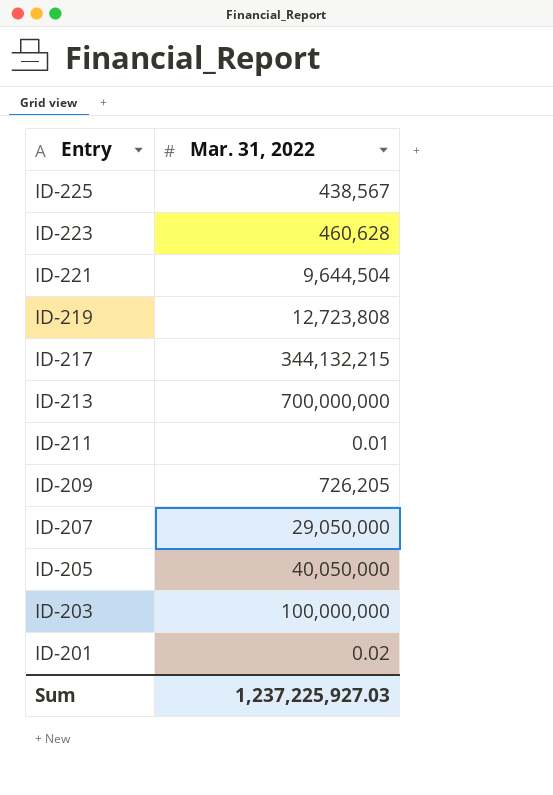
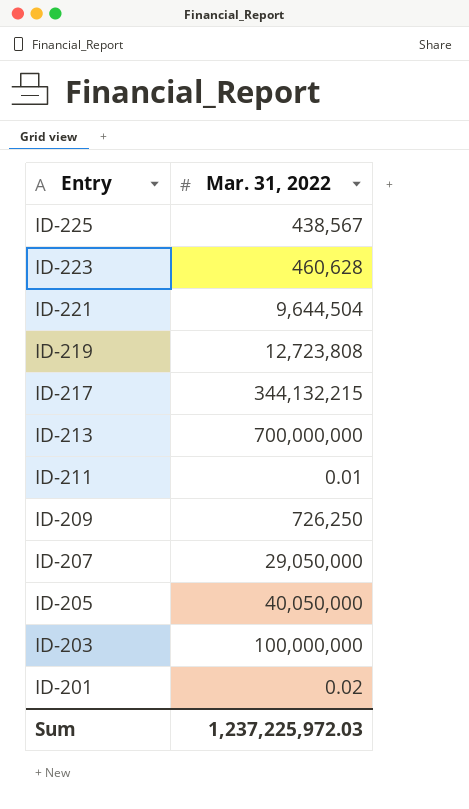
ID-209 | Mar. 31, 2022: 726,205 -> 726,250
Sum | Mar. 31, 2022: 1,237,225,927.03 -> 1,237,225,972.03

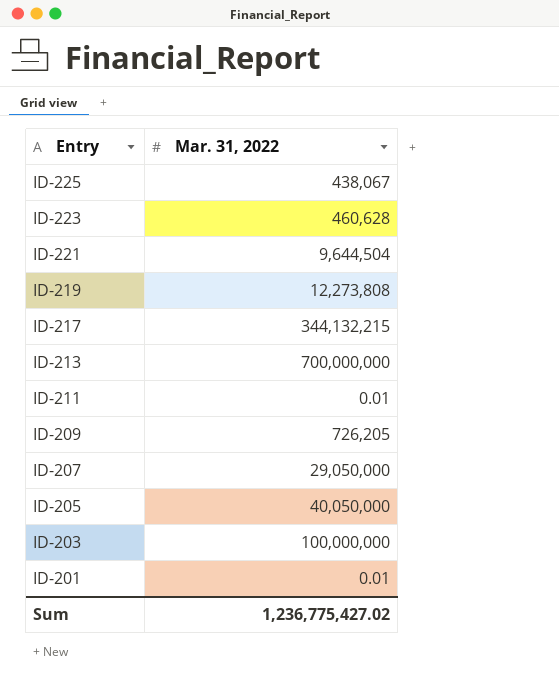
ID-225 | Mar. 31, 2022: 438,567 -> 438,067
ID-219 | Mar. 31, 2022: 12,723,808 -> 12,273,808
ID-209 | Mar. 31, 2022: 726,250 -> 726,205
ID-201 | Mar. 31, 2022: 0.02 -> 0.01
Sum | Mar. 31, 2022: 1,237,225,972.03 -> 1,236,775,427.02

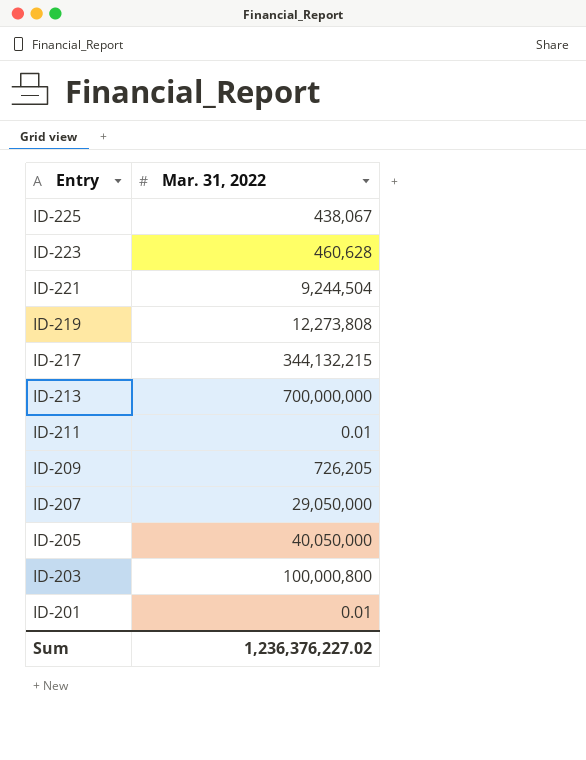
ID-221 | Mar. 31, 2022: 9,644,504 -> 9,244,504
ID-203 | Mar. 31, 2022: 100,000,000 -> 100,000,800
Sum | Mar. 31, 2022: 1,236,775,427.02 -> 1,236,376,227.02

